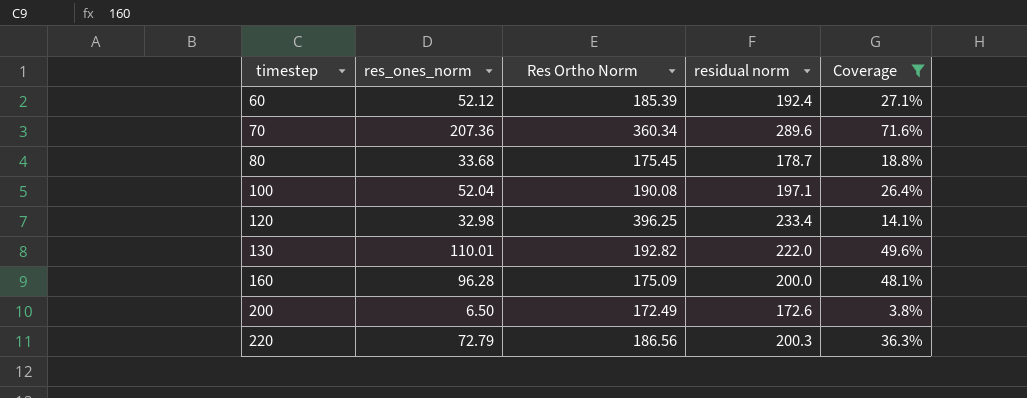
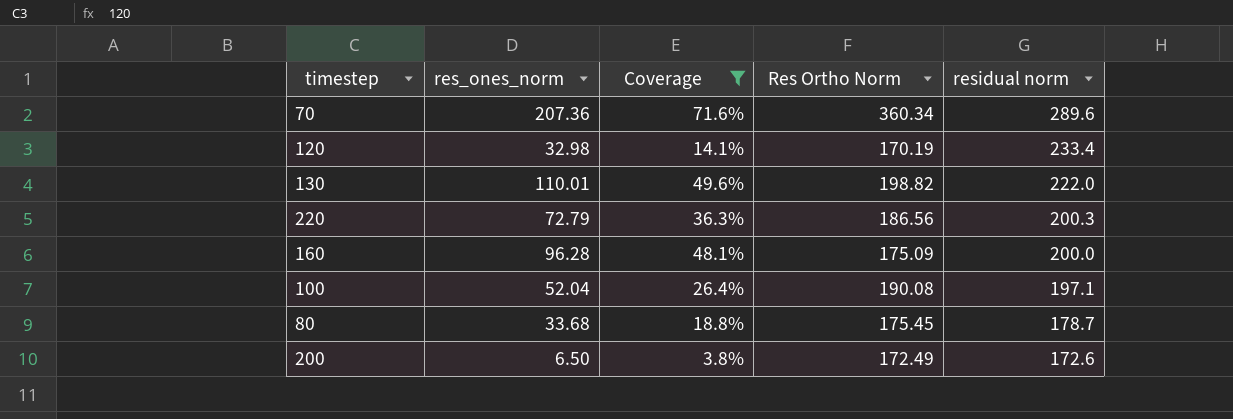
row order: timestep ascending -> residual norm descending
column Coverage | position: 5 -> 3
row 60: 52.12 | 185.39 | 192.4 | 27.1% -> none
120 | Res Ortho Norm: 396.25 -> 170.19
130 | Res Ortho Norm: 192.82 -> 198.82

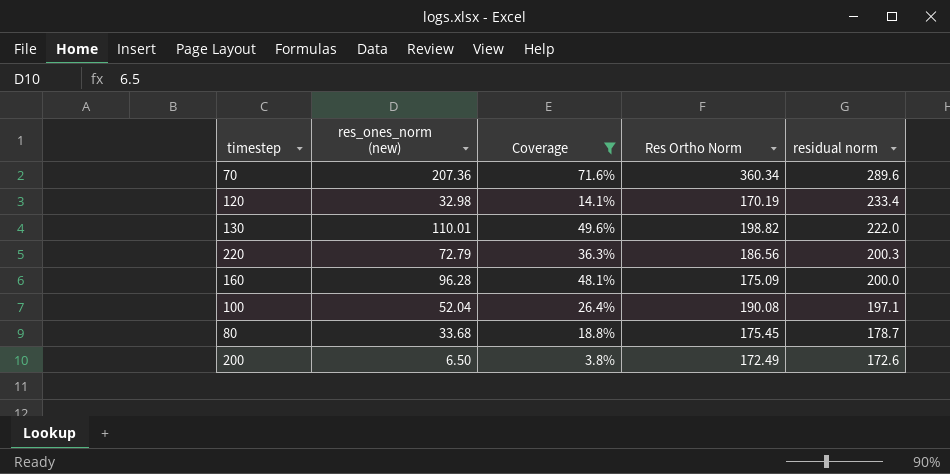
column name: res_ones_norm -> res_ones_norm (new)

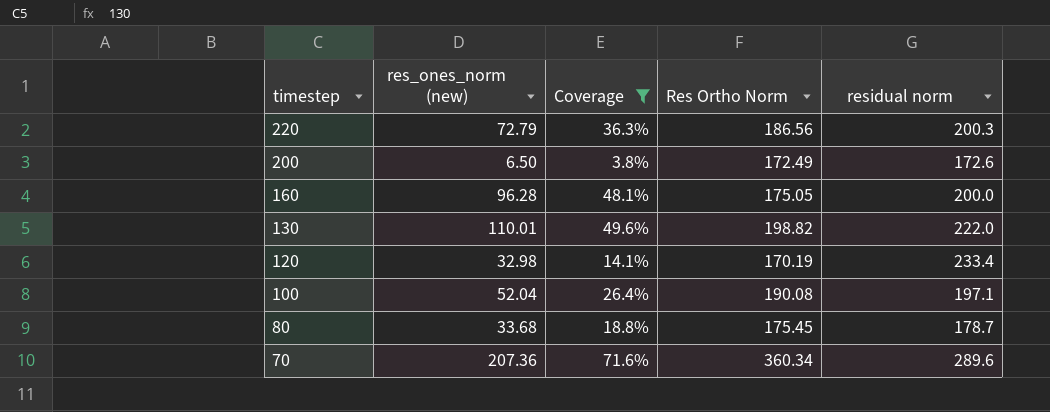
row order: residual norm descending -> timestep descending
160 | Res Ortho Norm: 175.09 -> 175.05

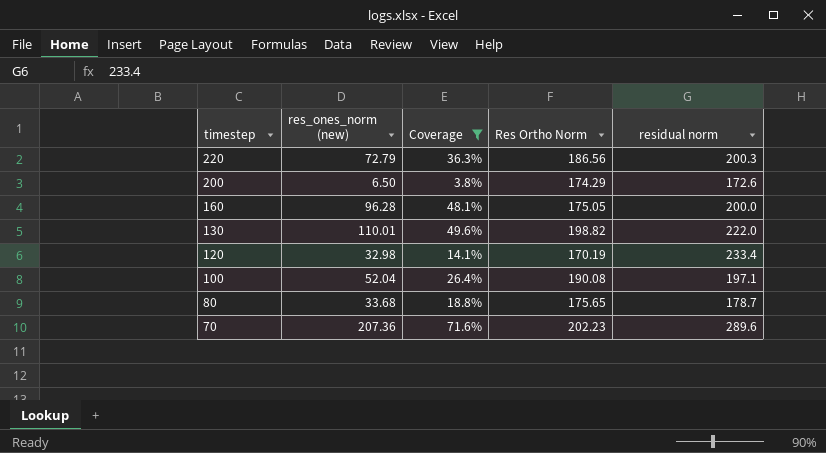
200 | Res Ortho Norm: 172.49 -> 174.29
80 | Res Ortho Norm: 175.45 -> 175.65
70 | Res Ortho Norm: 360.34 -> 202.23

